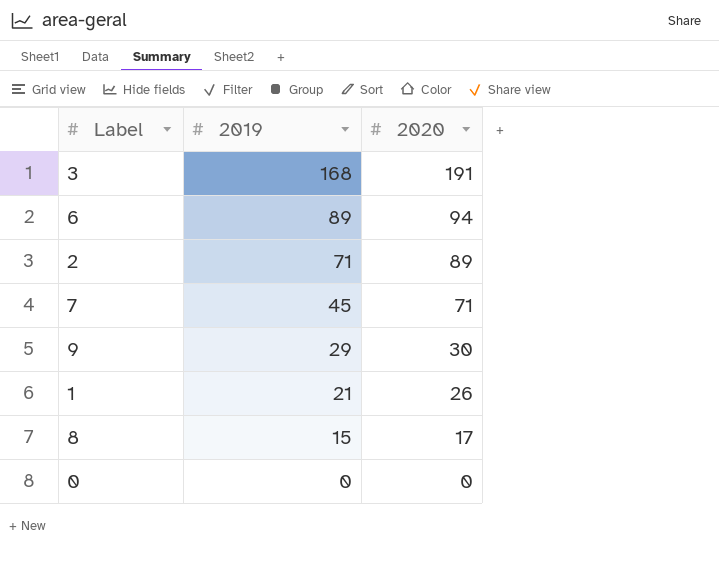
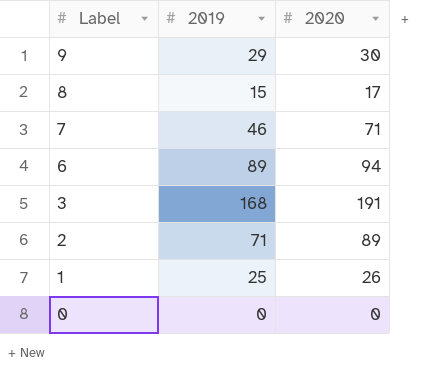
row order: 2019 descending -> Label descending
7 | 2019: 45 -> 46
1 | 2019: 21 -> 25

